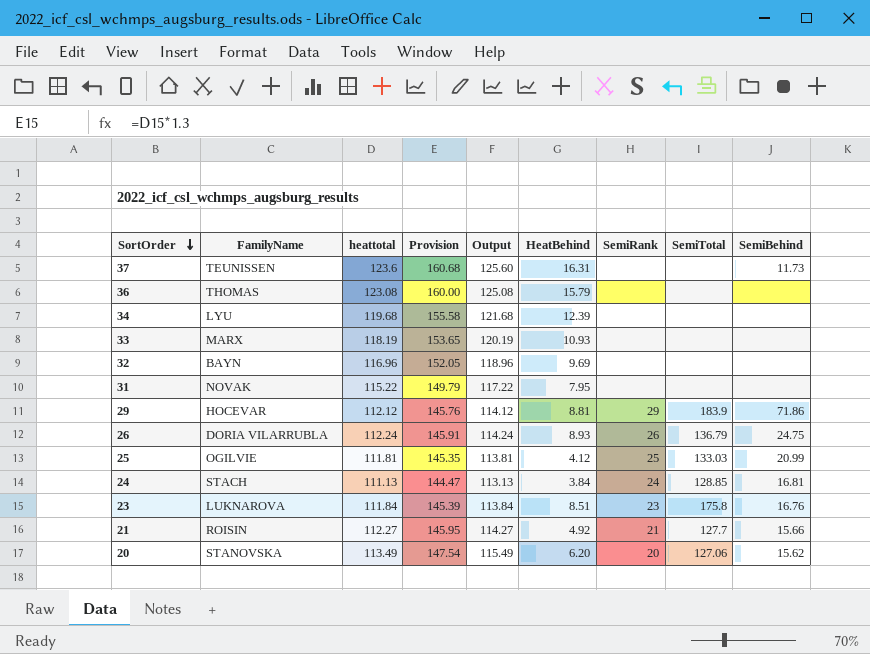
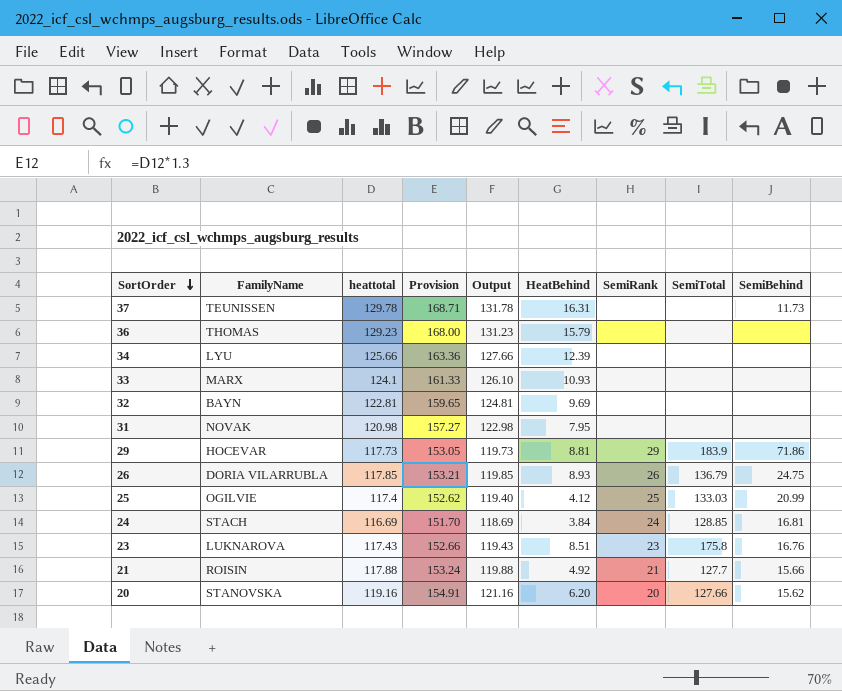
37 | heattotal: 123.6 -> 129.78
37 | Provision: 160.68 -> 168.71
37 | Output: 125.60 -> 131.78
36 | heattotal: 123.08 -> 129.23
36 | Provision: 160.00 -> 168.00
36 | Output: 125.08 -> 131.23
34 | heattotal: 119.68 -> 125.66
34 | Provision: 155.58 -> 163.36
34 | Output: 121.68 -> 127.66
33 | heattotal: 118.19 -> 124.1
33 | Provision: 153.65 -> 161.33
33 | Output: 120.19 -> 126.10
32 | heattotal: 116.96 -> 122.81
32 | Provision: 152.05 -> 159.65
32 | Output: 118.96 -> 124.81
31 | heattotal: 115.22 -> 120.98
31 | Provision: 149.79 -> 157.27
31 | Output: 117.22 -> 122.98
29 | heattotal: 112.12 -> 117.73
29 | Provision: 145.76 -> 153.05
29 | Output: 114.12 -> 119.73
26 | heattotal: 112.24 -> 117.85
26 | Provision: 145.91 -> 153.21
26 | Output: 114.24 -> 119.85
25 | heattotal: 111.81 -> 117.4
25 | Provision: 145.35 -> 152.62
25 | Output: 113.81 -> 119.40
24 | heattotal: 111.13 -> 116.69
24 | Provision: 144.47 -> 151.70
24 | Output: 113.13 -> 118.69
23 | heattotal: 111.84 -> 117.43
23 | Provision: 145.39 -> 152.66
23 | Output: 113.84 -> 119.43
21 | heattotal: 112.27 -> 117.88
21 | Provision: 145.95 -> 153.24
21 | Output: 114.27 -> 119.88
20 | heattotal: 113.49 -> 119.16
20 | Provision: 147.54 -> 154.91
20 | Output: 115.49 -> 121.16
20 | SemiTotal: 127.06 -> 127.66

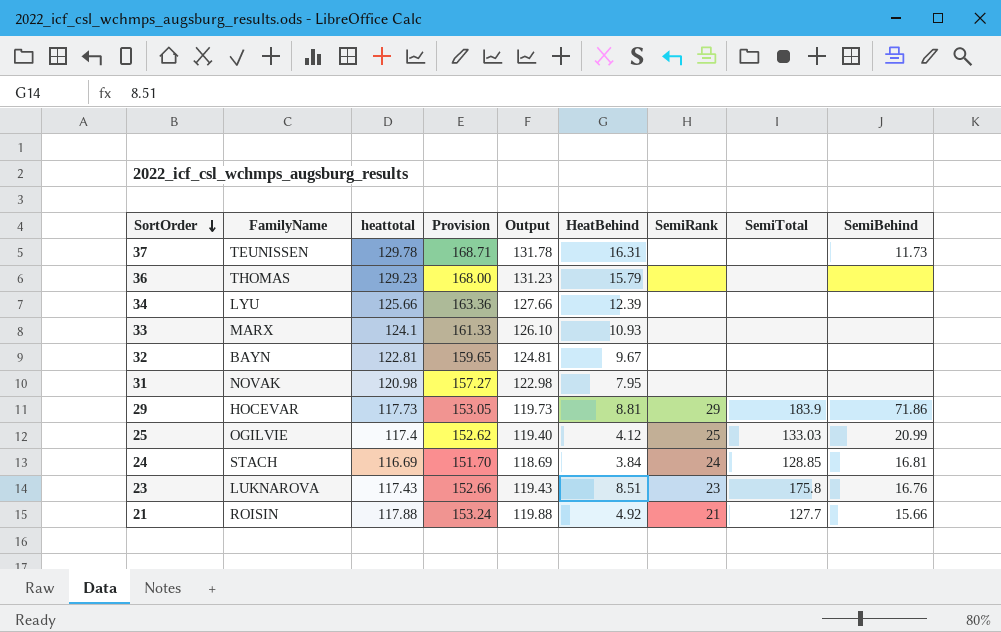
row 26: DORIA VILARRUBLA | 117.85 | 153.21 | 119.85 | 8.93 | 26 | 136.79 | 24.75 -> none
row 20: STANOVSKA | 119.16 | 154.91 | 121.16 | 6.20 | 20 | 127.66 | 15.62 -> none
32 | HeatBehind: 9.69 -> 9.67

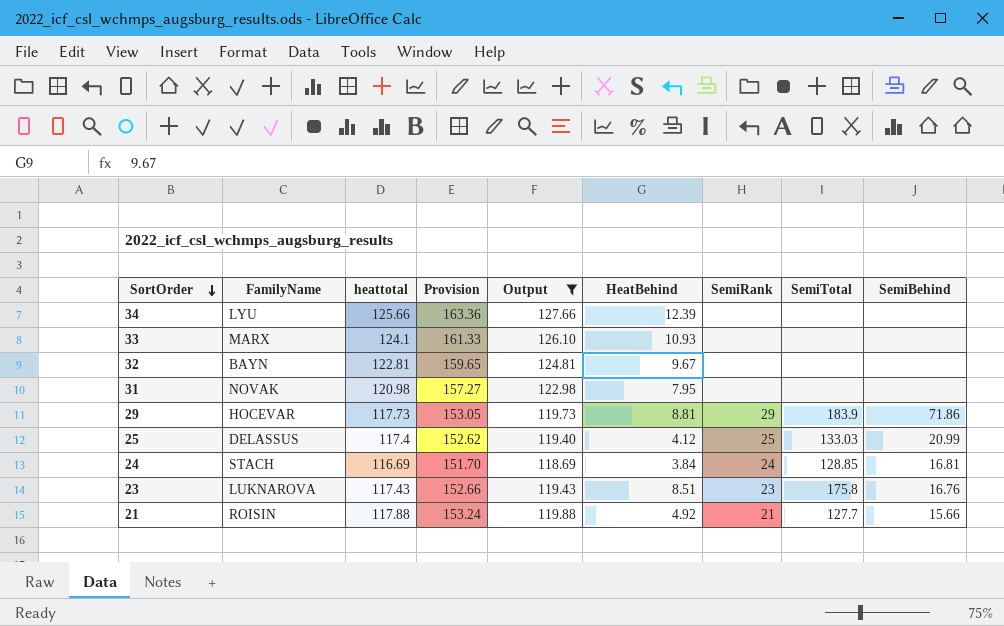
filter: none -> Output <= 127.66
25 | FamilyName: OGILVIE -> DELASSUS

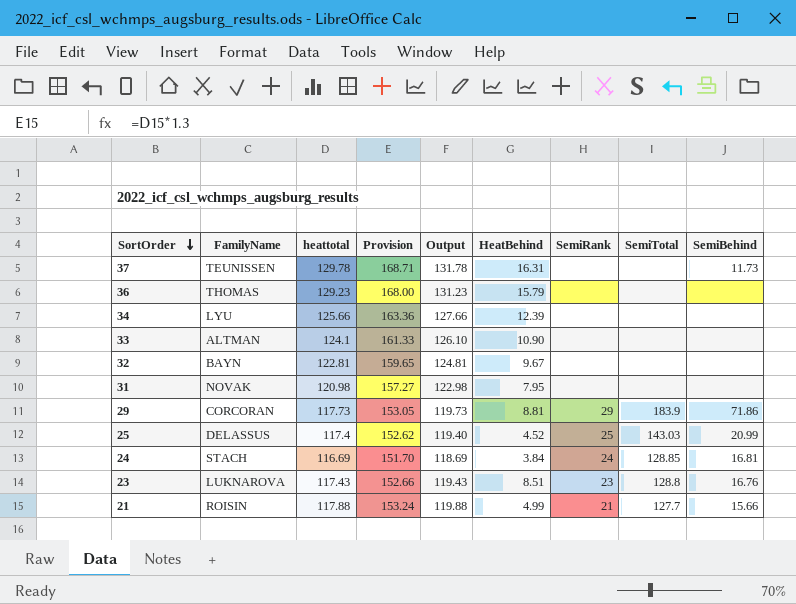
filter: Output <= 127.66 -> none
33 | FamilyName: MARX -> ALTMAN
33 | HeatBehind: 10.93 -> 10.90
29 | FamilyName: HOCEVAR -> CORCORAN
25 | HeatBehind: 4.12 -> 4.52
25 | SemiTotal: 133.03 -> 143.03
23 | SemiTotal: 175.8 -> 128.8
21 | HeatBehind: 4.92 -> 4.99

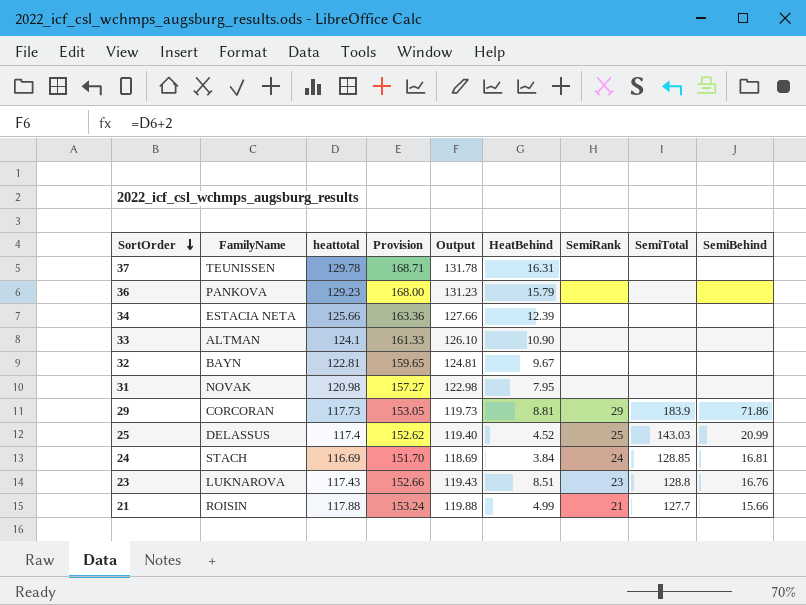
37 | SemiBehind: 11.73 -> none
36 | FamilyName: THOMAS -> PANKOVA
34 | FamilyName: LYU -> ESTACIA NETA

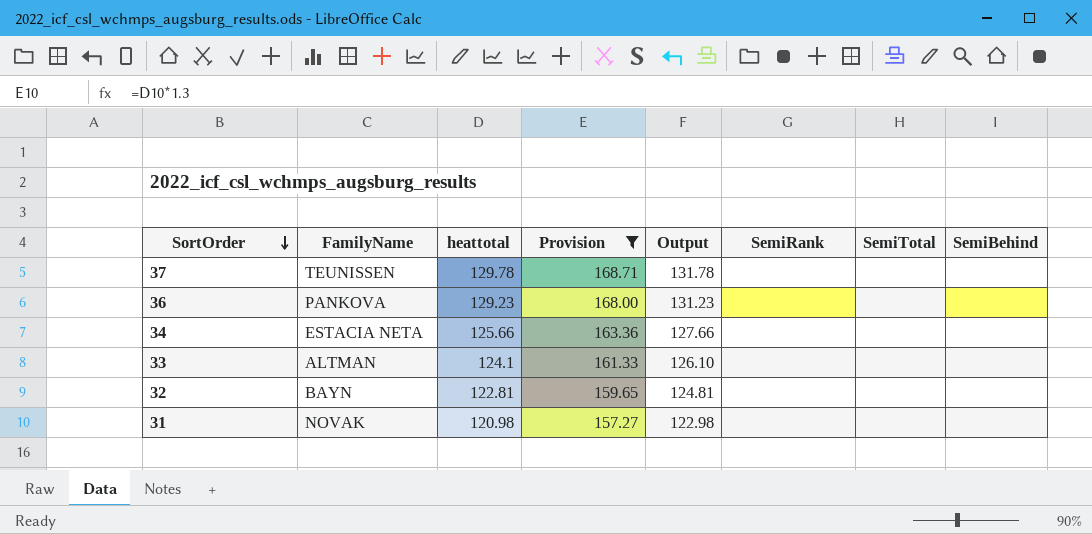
filter: none -> Provision >= 157.27
column HeatBehind | position: 6 -> none

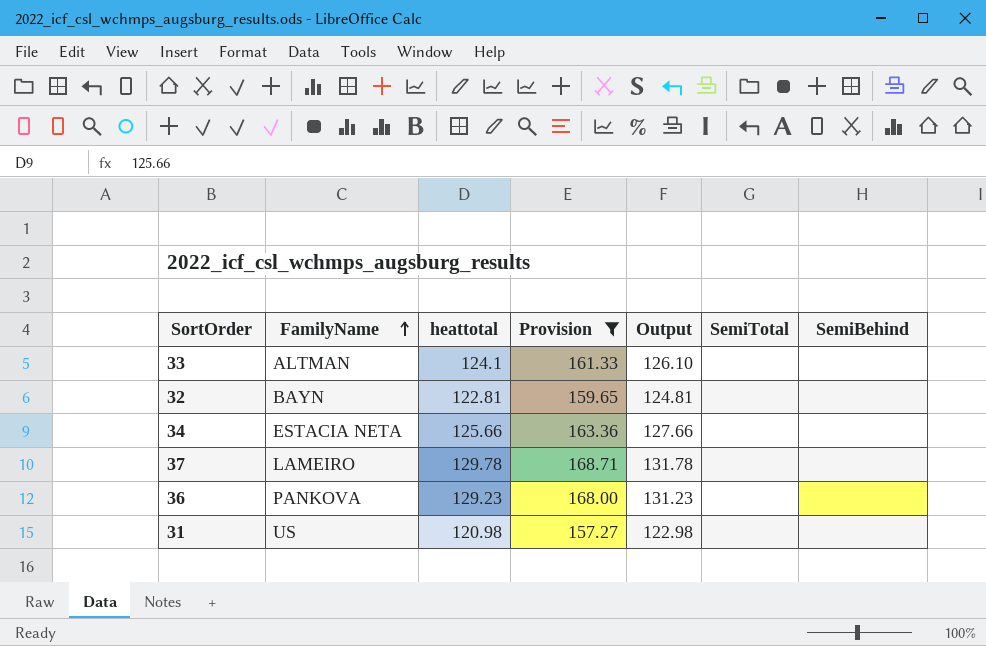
row order: SortOrder descending -> FamilyName ascending
column SemiRank | position: 6 -> none
37 | FamilyName: TEUNISSEN -> LAMEIRO
31 | FamilyName: NOVAK -> US

